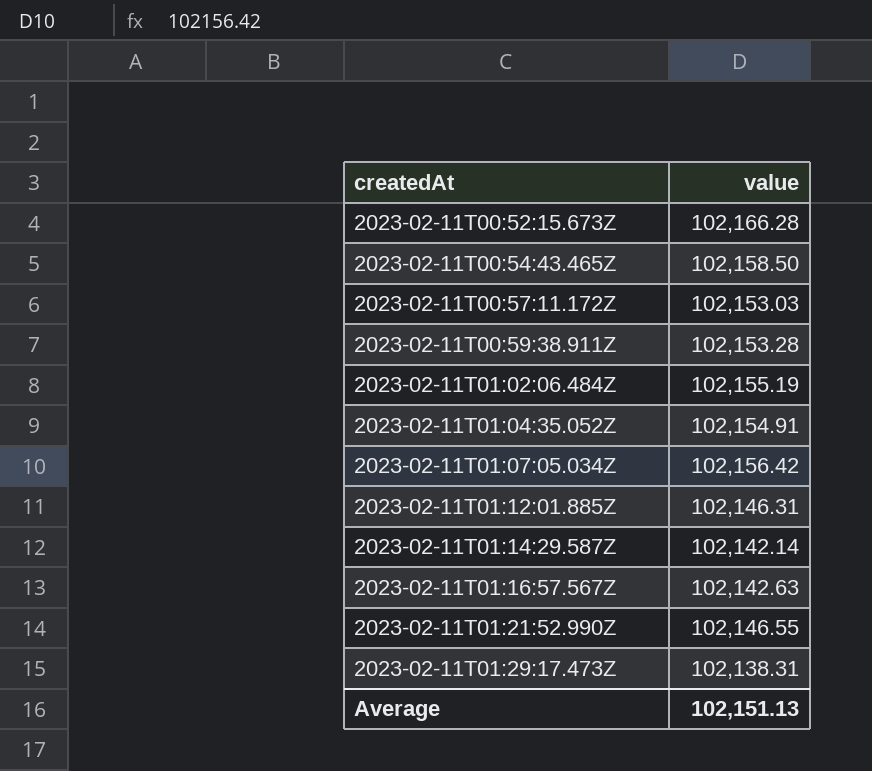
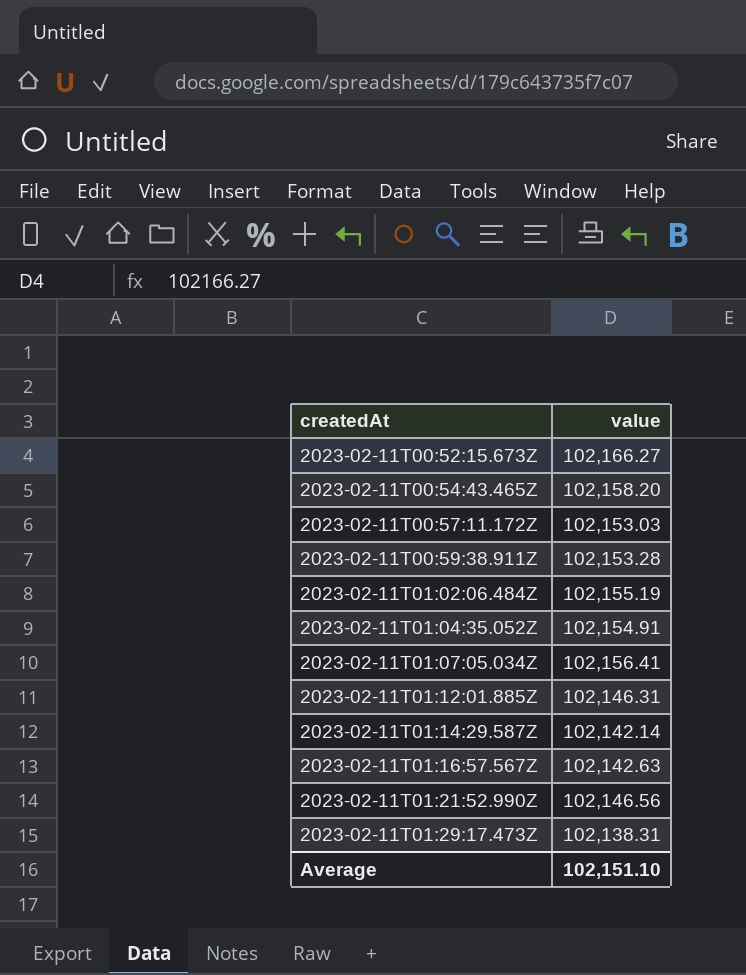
2023-02-11T00:52:15.673Z | value: 102,166.28 -> 102,166.27
2023-02-11T00:54:43.465Z | value: 102,158.50 -> 102,158.20
2023-02-11T01:07:05.034Z | value: 102,156.42 -> 102,156.41
2023-02-11T01:21:52.990Z | value: 102,146.55 -> 102,146.56
Average | value: 102,151.13 -> 102,151.10

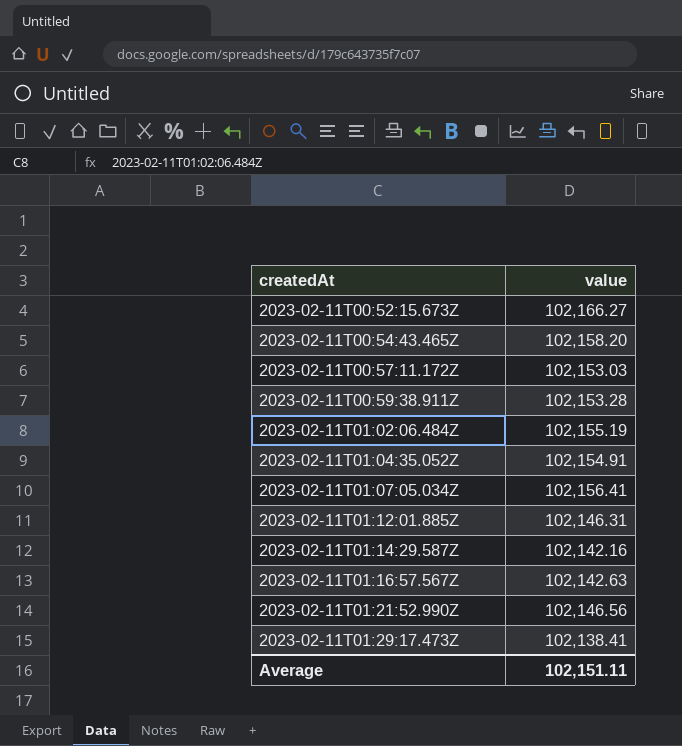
2023-02-11T01:14:29.587Z | value: 102,142.14 -> 102,142.16
2023-02-11T01:29:17.473Z | value: 102,138.31 -> 102,138.41
Average | value: 102,151.10 -> 102,151.11

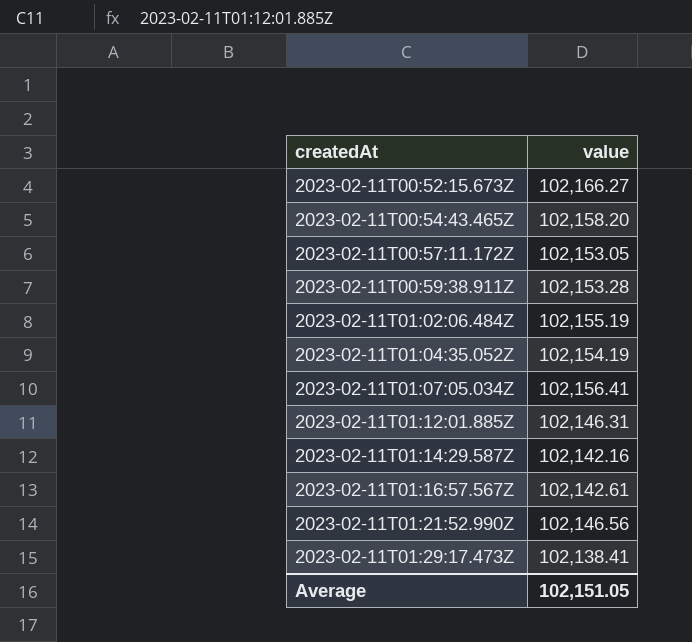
2023-02-11T00:57:11.172Z | value: 102,153.03 -> 102,153.05
2023-02-11T01:04:35.052Z | value: 102,154.91 -> 102,154.19
2023-02-11T01:16:57.567Z | value: 102,142.63 -> 102,142.61
Average | value: 102,151.11 -> 102,151.05

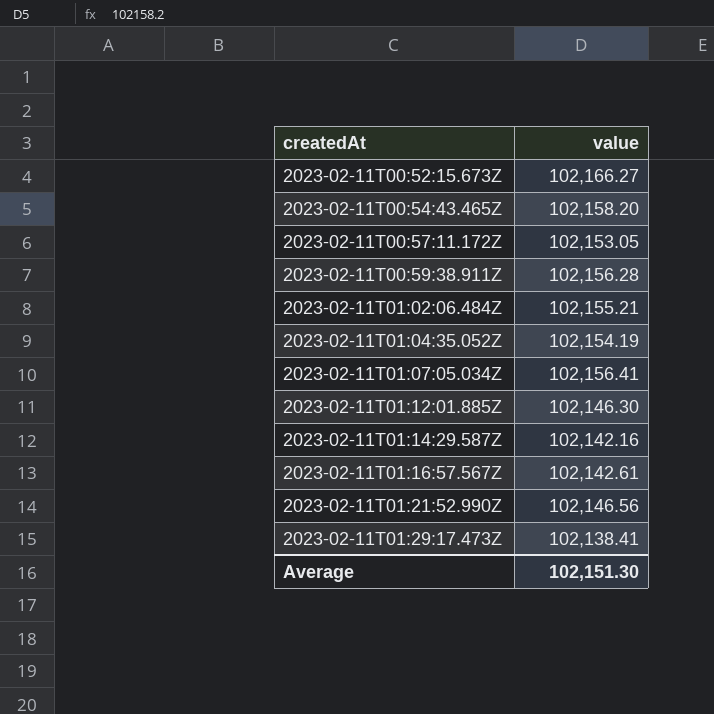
2023-02-11T00:59:38.911Z | value: 102,153.28 -> 102,156.28
2023-02-11T01:02:06.484Z | value: 102,155.19 -> 102,155.21
2023-02-11T01:12:01.885Z | value: 102,146.31 -> 102,146.30
Average | value: 102,151.05 -> 102,151.30

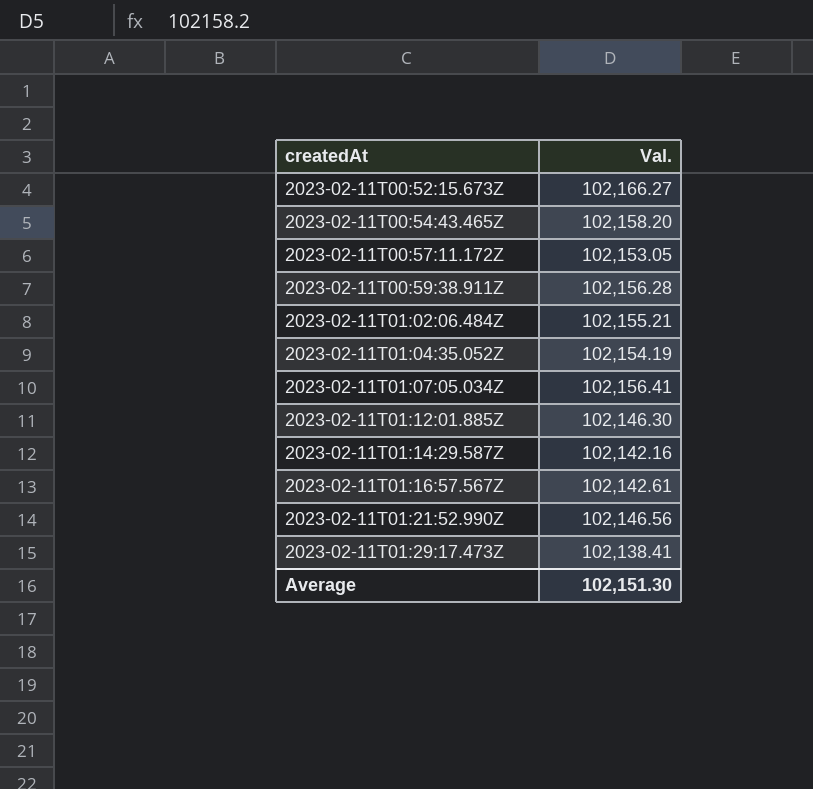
column name: value -> Val.

